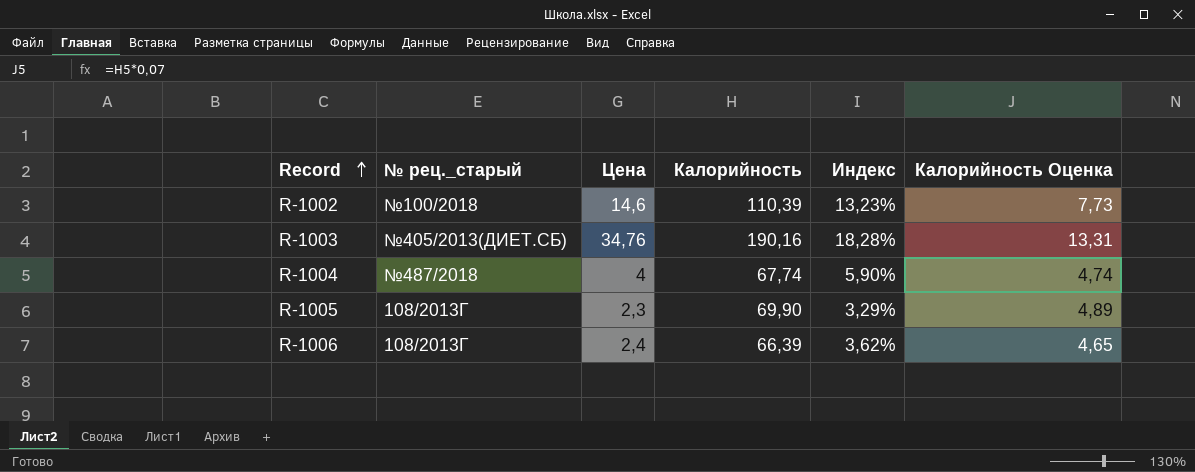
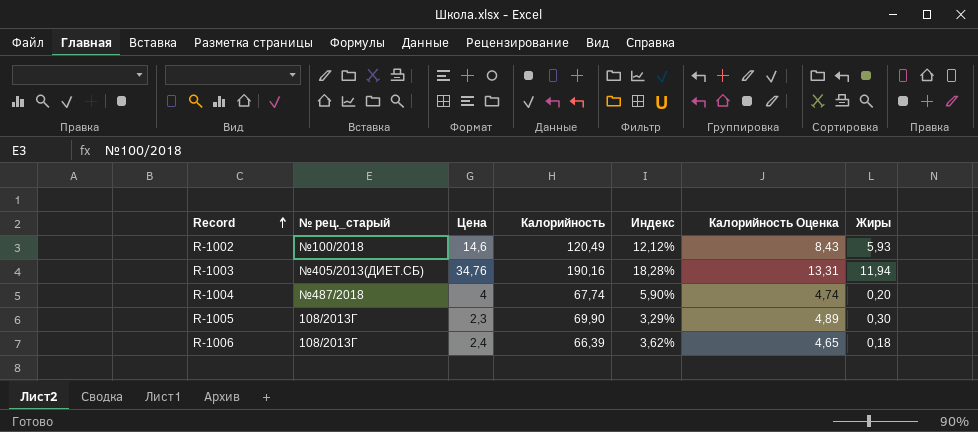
column Жиры | position: none -> 7
R-1002 | Калорийность: 110,39 -> 120,49
R-1002 | Индекс: 13,23% -> 12,12%
R-1002 | Калорийность Оценка: 7,73 -> 8,43

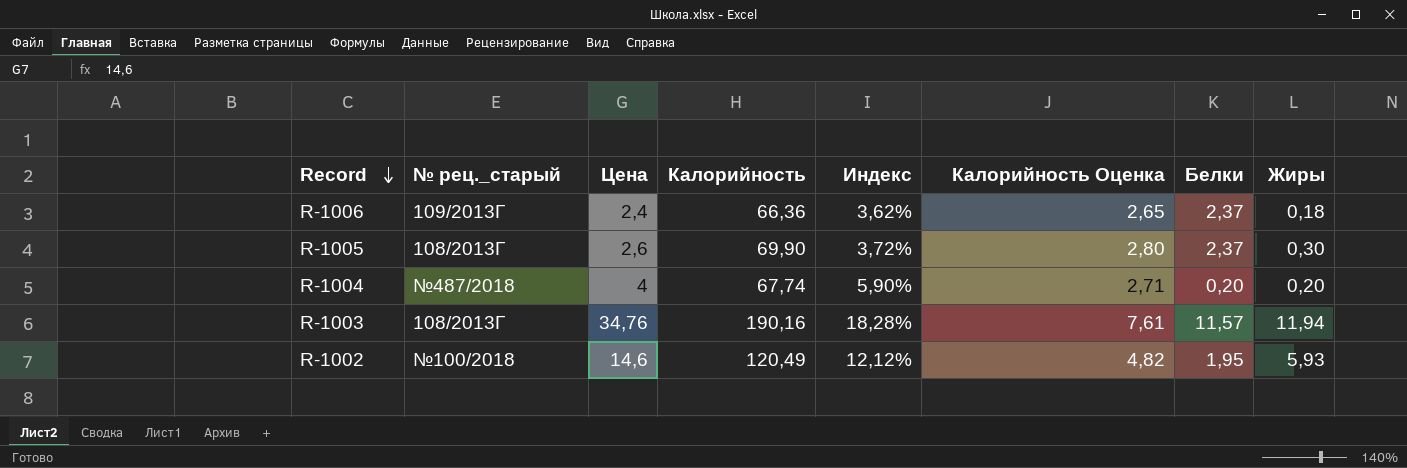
row order: Record ascending -> Record descending
column Калорийность Оценка | formula: [Калорийность] * 0,07 -> [Калорийность] * 0,04
column Белки | position: none -> 7
R-1006 | № рец._старый: 108/2013Г -> 109/2013Г
R-1006 | Калорийность: 66,39 -> 66,36
R-1005 | Цена: 2,3 -> 2,6
R-1005 | Индекс: 3,29% -> 3,72%
R-1003 | № рец._старый: №405/2013(ДИЕТ.СБ) -> 108/2013Г

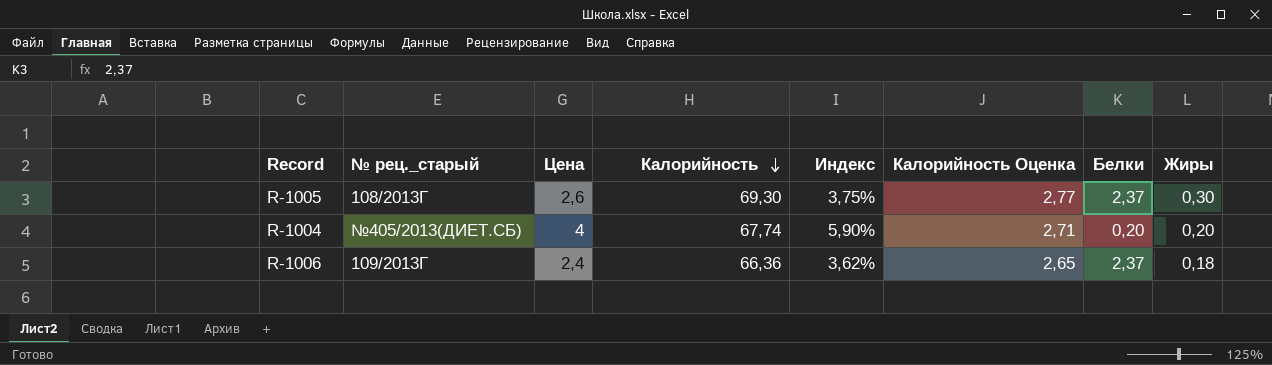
row order: Record descending -> Калорийность descending
row R-1003: 108/2013Г | 34,76 | 190,16 | 18,28% | 7,61 | 11,57 | 11,94 -> none
row R-1002: №100/2018 | 14,6 | 120,49 | 12,12% | 4,82 | 1,95 | 5,93 -> none
R-1005 | Калорийность: 69,90 -> 69,30
R-1005 | Индекс: 3,72% -> 3,75%
R-1005 | Калорийность Оценка: 2,80 -> 2,77
R-1004 | № рец._старый: №487/2018 -> №405/2013(ДИЕТ.СБ)

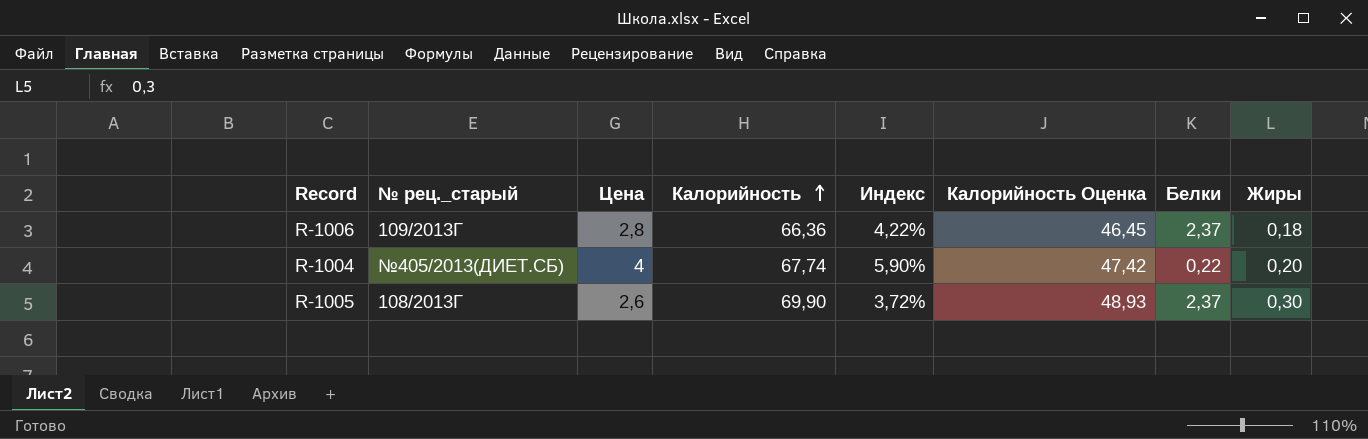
row order: Калорийность descending -> Калорийность ascending
column Калорийность Оценка | formula: [Калорийность] * 0,04 -> [Калорийность] * 0,7
R-1006 | Цена: 2,4 -> 2,8
R-1006 | Индекс: 3,62% -> 4,22%
R-1004 | Белки: 0,20 -> 0,22
R-1005 | Калорийность: 69,30 -> 69,90
R-1005 | Индекс: 3,75% -> 3,72%

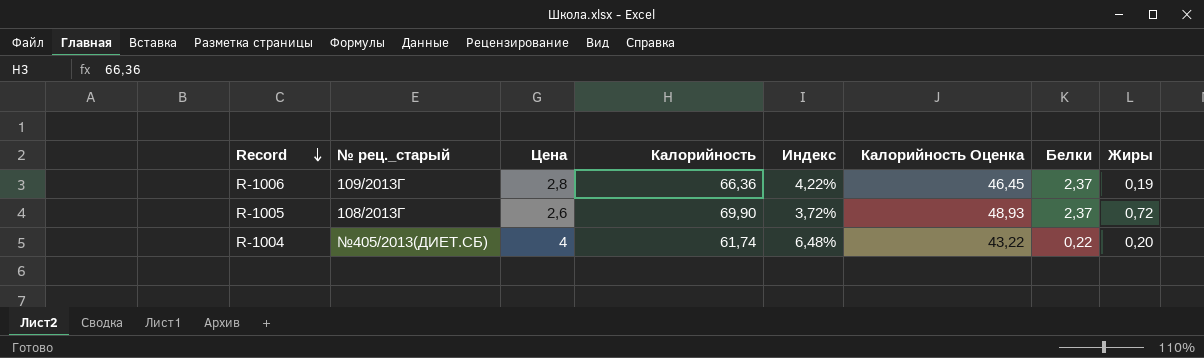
row order: Калорийность ascending -> Record descending
R-1006 | Жиры: 0,18 -> 0,19
R-1005 | Жиры: 0,30 -> 0,72
R-1004 | Калорийность: 67,74 -> 61,74
R-1004 | Индекс: 5,90% -> 6,48%
R-1004 | Калорийность Оценка: 47,42 -> 43,22

